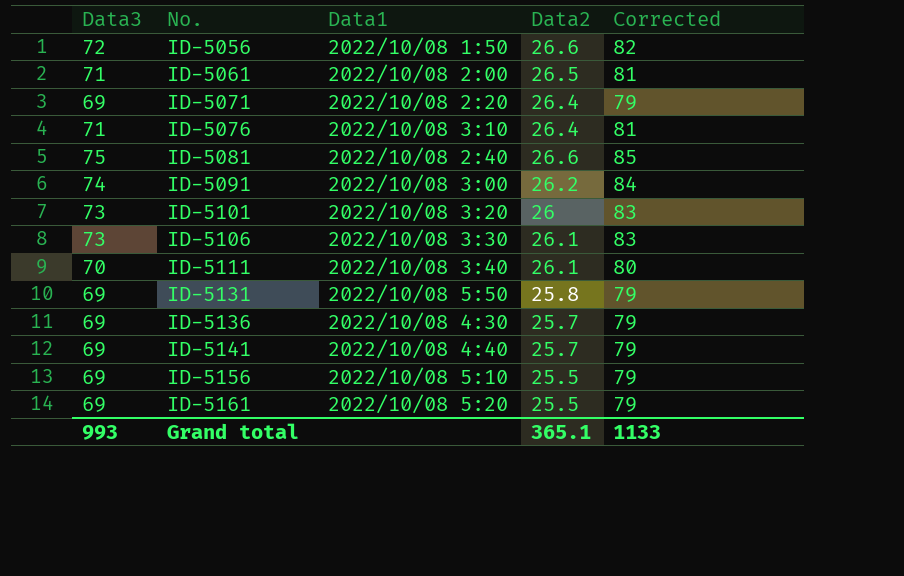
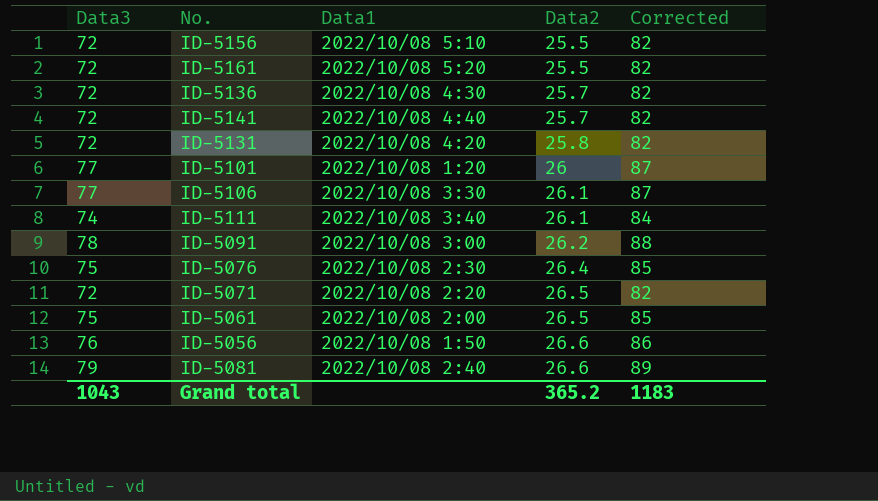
row order: No. ascending -> Data2 ascending
ID-5156 | Data3: 69 -> 72
ID-5156 | Corrected: 79 -> 82
ID-5161 | Data3: 69 -> 72
ID-5161 | Corrected: 79 -> 82
ID-5136 | Data3: 69 -> 72
ID-5136 | Corrected: 79 -> 82
ID-5141 | Data3: 69 -> 72
ID-5141 | Corrected: 79 -> 82
ID-5131 | Data3: 69 -> 72
ID-5131 | Data1: 2022/10/08 5:50 -> 2022/10/08 4:20
ID-5131 | Corrected: 79 -> 82
ID-5101 | Data3: 73 -> 77
ID-5101 | Data1: 2022/10/08 3:20 -> 2022/10/08 1:20
ID-5101 | Corrected: 83 -> 87
ID-5106 | Data3: 73 -> 77
ID-5106 | Corrected: 83 -> 87
ID-5111 | Data3: 70 -> 74
ID-5111 | Corrected: 80 -> 84
ID-5091 | Data3: 74 -> 78
ID-5091 | Corrected: 84 -> 88
ID-5076 | Data3: 71 -> 75
ID-5076 | Data1: 2022/10/08 3:10 -> 2022/10/08 2:30
ID-5076 | Corrected: 81 -> 85
ID-5071 | Data3: 69 -> 72
ID-5071 | Data2: 26.4 -> 26.5
ID-5071 | Corrected: 79 -> 82
ID-5061 | Data3: 71 -> 75
ID-5061 | Corrected: 81 -> 85
ID-5056 | Data3: 72 -> 76
ID-5056 | Corrected: 82 -> 86
ID-5081 | Data3: 75 -> 79
ID-5081 | Corrected: 85 -> 89
Grand total | Data3: 993 -> 1043
Grand total | Data2: 365.1 -> 365.2
Grand total | Corrected: 1133 -> 1183

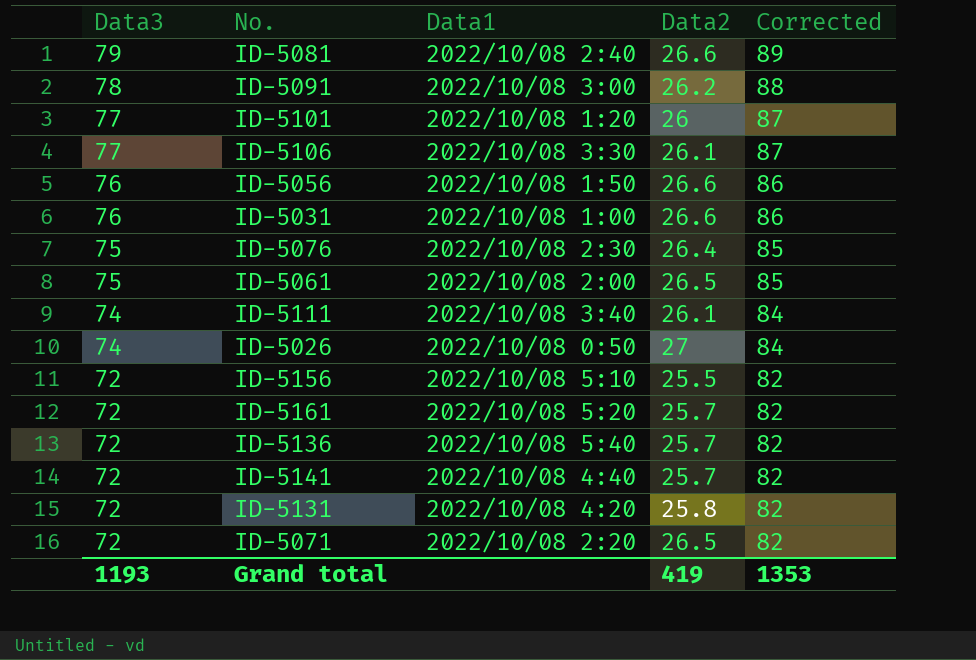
row order: Data2 ascending -> Data3 descending
row ID-5031: none -> 76 | 2022/10/08 1:00 | 26.6 | 86
row ID-5026: none -> 74 | 2022/10/08 0:50 | 27 | 84
ID-5161 | Data2: 25.5 -> 25.7
ID-5136 | Data1: 2022/10/08 4:30 -> 2022/10/08 5:40
Grand total | Data3: 1043 -> 1193
Grand total | Data2: 365.2 -> 419
Grand total | Corrected: 1183 -> 1353

